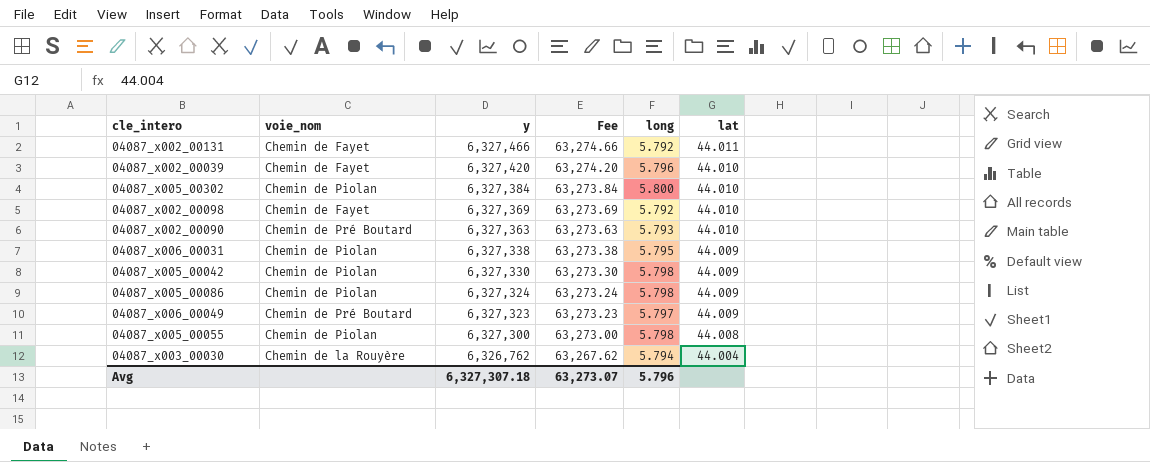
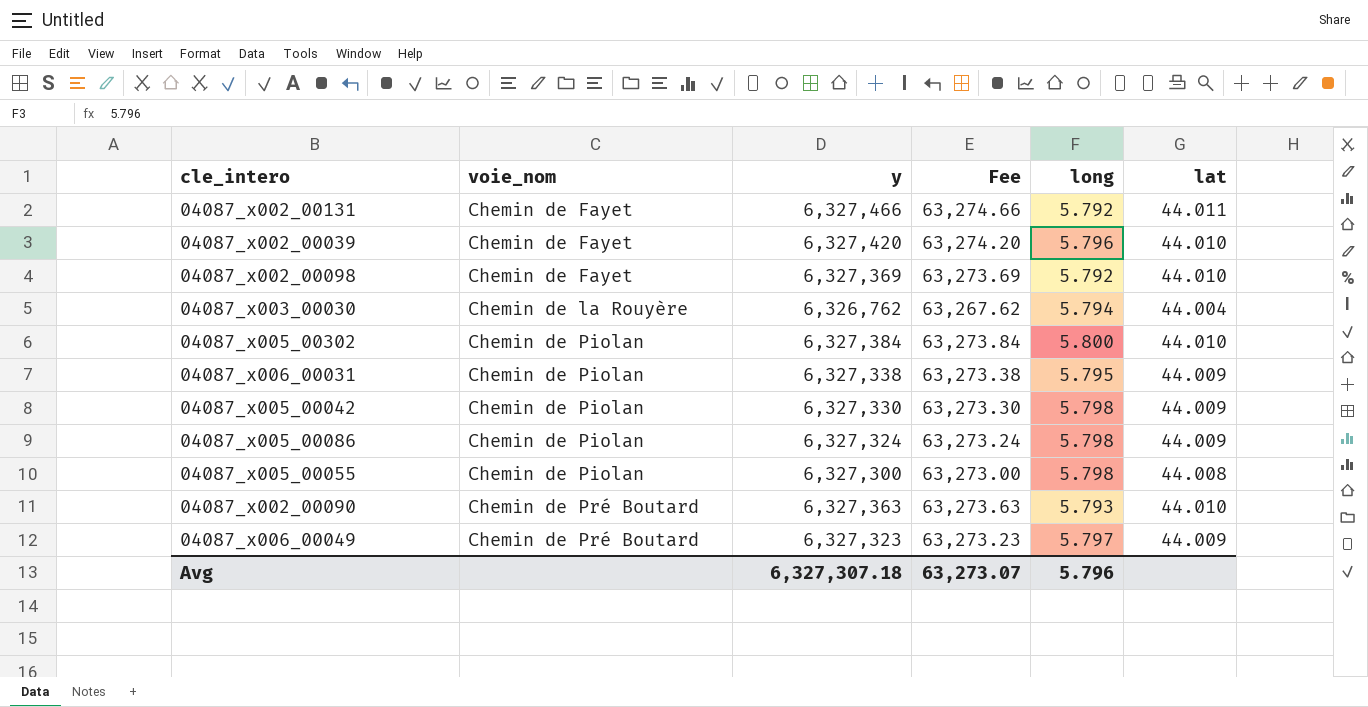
row order: y descending -> voie_nom ascending

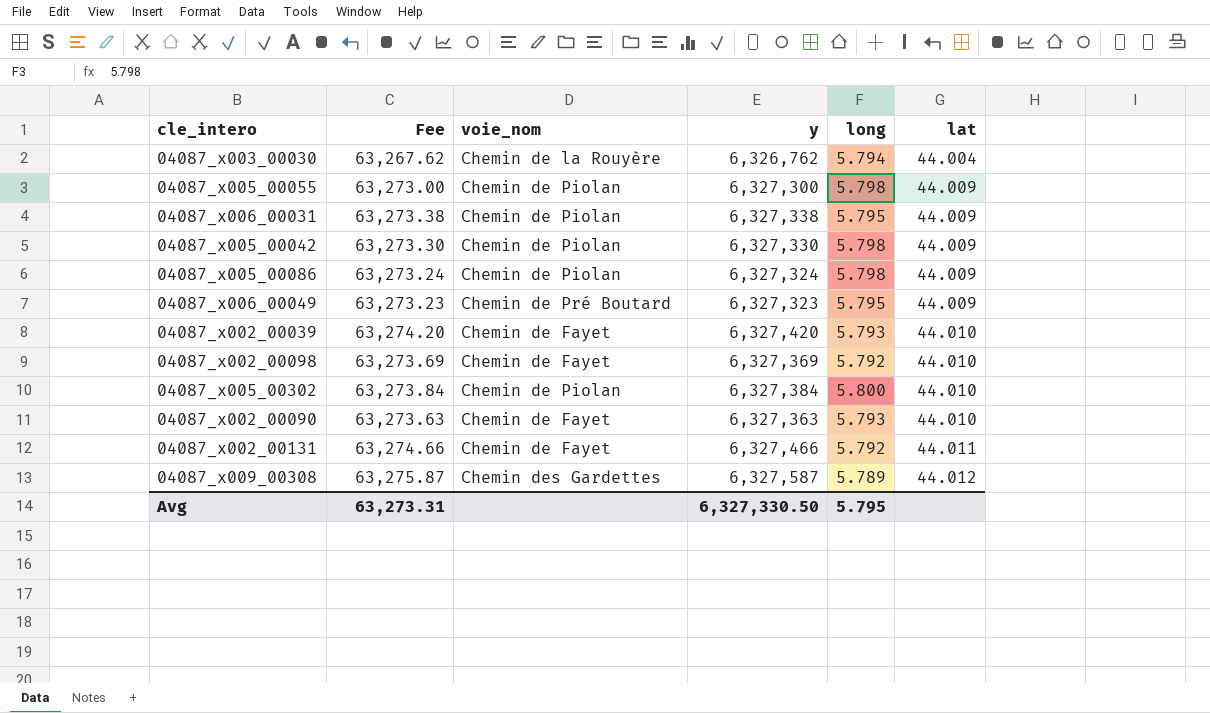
row order: voie_nom ascending -> lat ascending
column Fee | position: 4 -> 2
04087_x005_00055 | lat: 44.008 -> 44.009
04087_x006_00049 | long: 5.797 -> 5.795
04087_x002_00039 | long: 5.796 -> 5.793
04087_x002_00090 | voie_nom: Chemin de Pré Boutard -> Chemin de Fayet
row 04087_x009_00308: none -> 63,275.87 | Chemin des Gardettes | 6,327,587 | 5.789 | 44.012
Avg | Fee: 63,273.07 -> 63,273.31
Avg | y: 6,327,307.18 -> 6,327,330.50
Avg | long: 5.796 -> 5.795

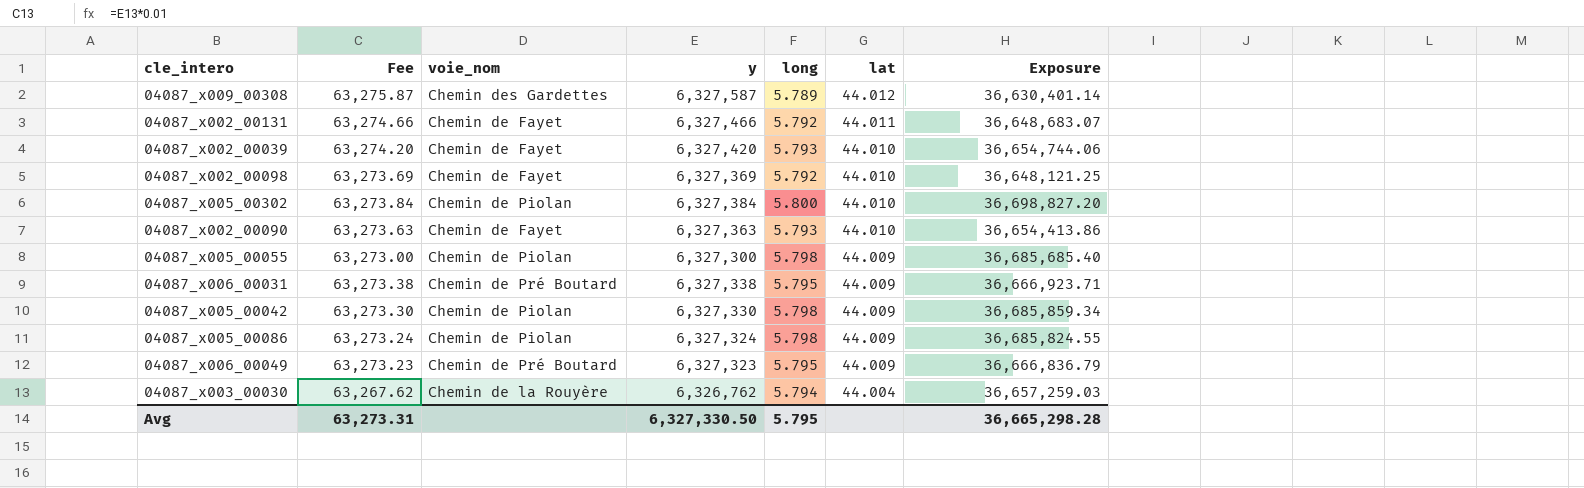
row order: lat ascending -> lat descending
column Exposure | formula: none -> [y] * [long]
04087_x006_00031 | voie_nom: Chemin de Piolan -> Chemin de Pré Boutard

